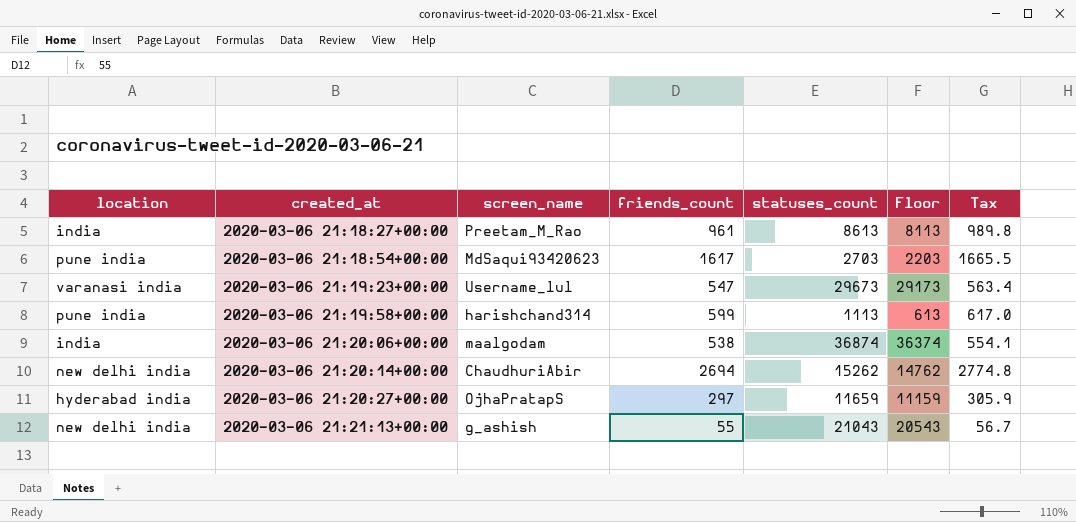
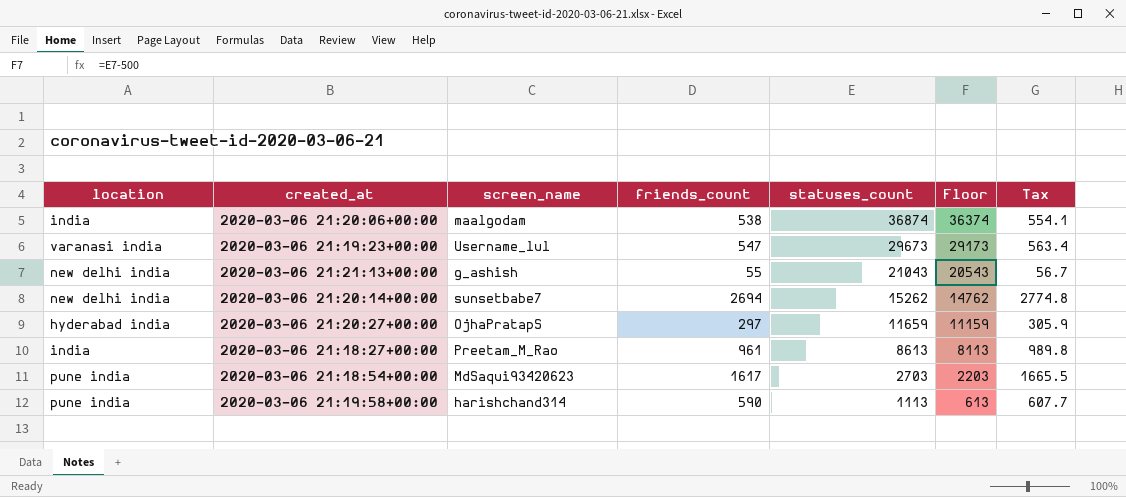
row order: created_at ascending -> statuses_count descending
2020-03-06 21:20:14+00:00 | screen_name: ChaudhuriAbir -> sunsetbabe7
2020-03-06 21:19:58+00:00 | friends_count: 599 -> 590
2020-03-06 21:19:58+00:00 | Tax: 617.0 -> 607.7

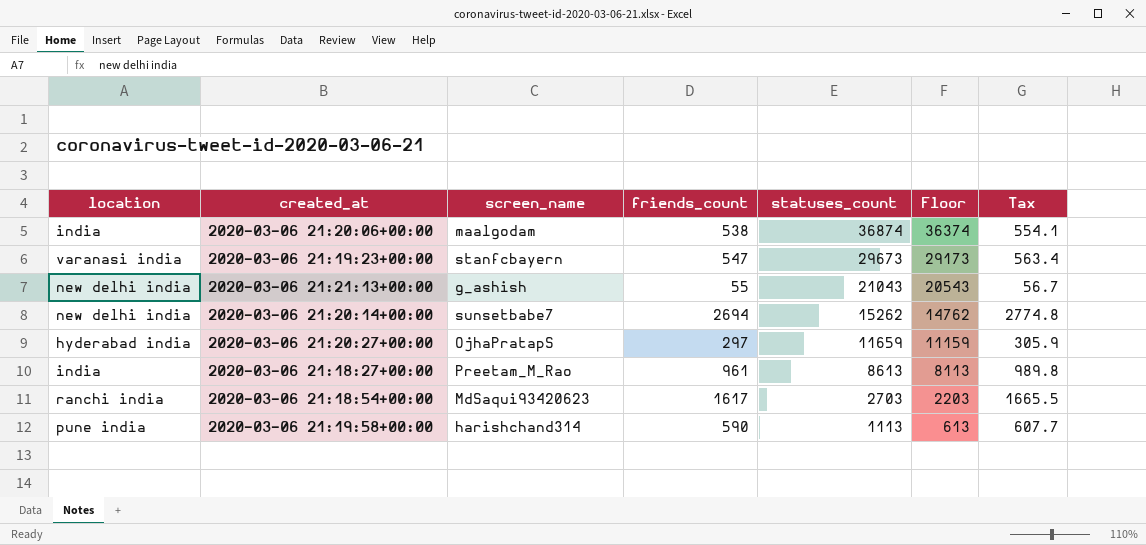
2020-03-06 21:19:23+00:00 | screen_name: Username_lul -> stanfcbayern
2020-03-06 21:18:54+00:00 | location: pune india -> ranchi india

